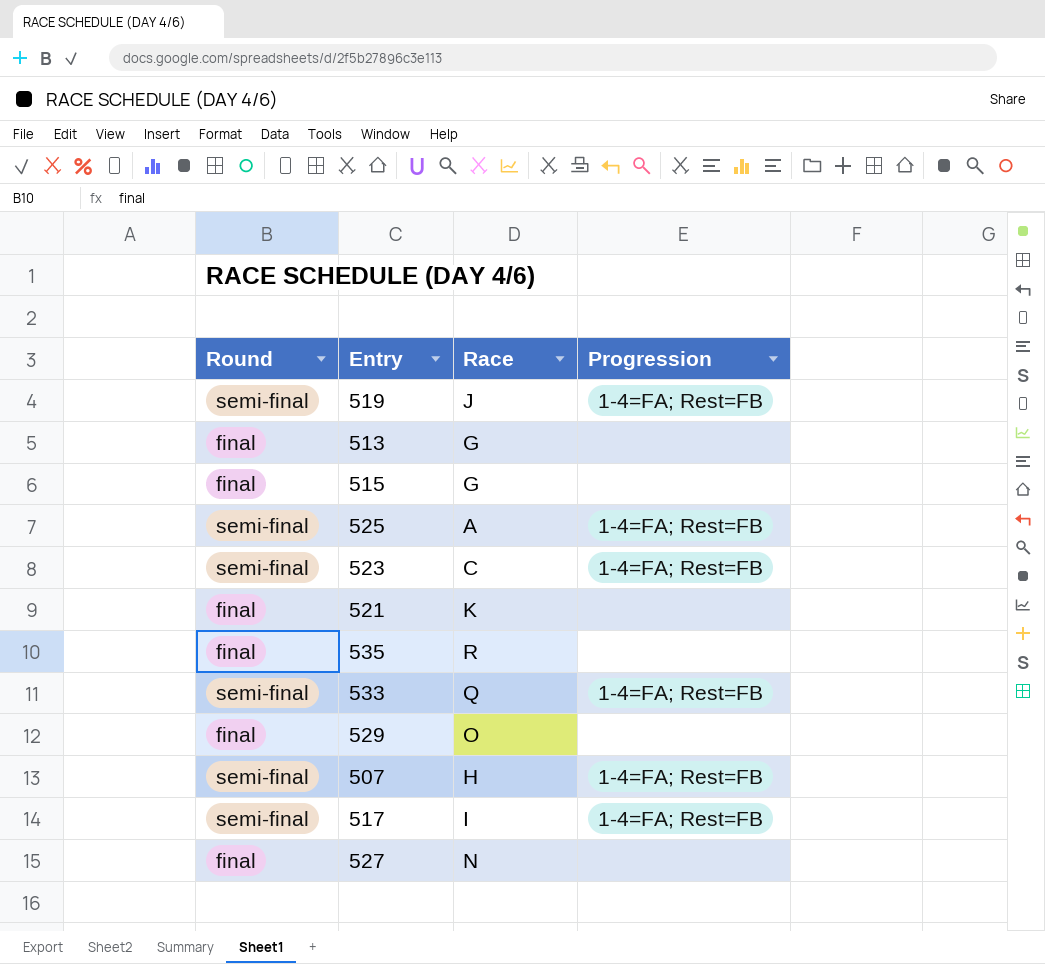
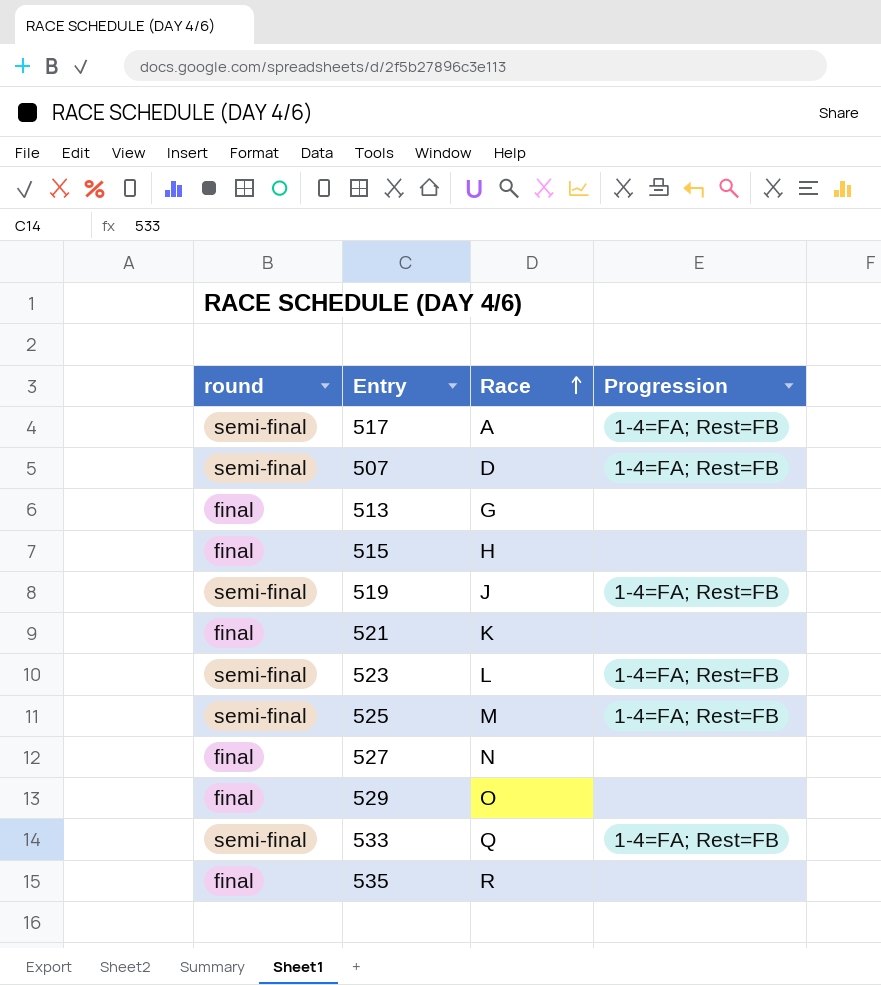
row order: none -> Race ascending
column name: Round -> round
517 | Race: I -> A
507 | Race: H -> D
515 | Race: G -> H
523 | Race: C -> L
525 | Race: A -> M

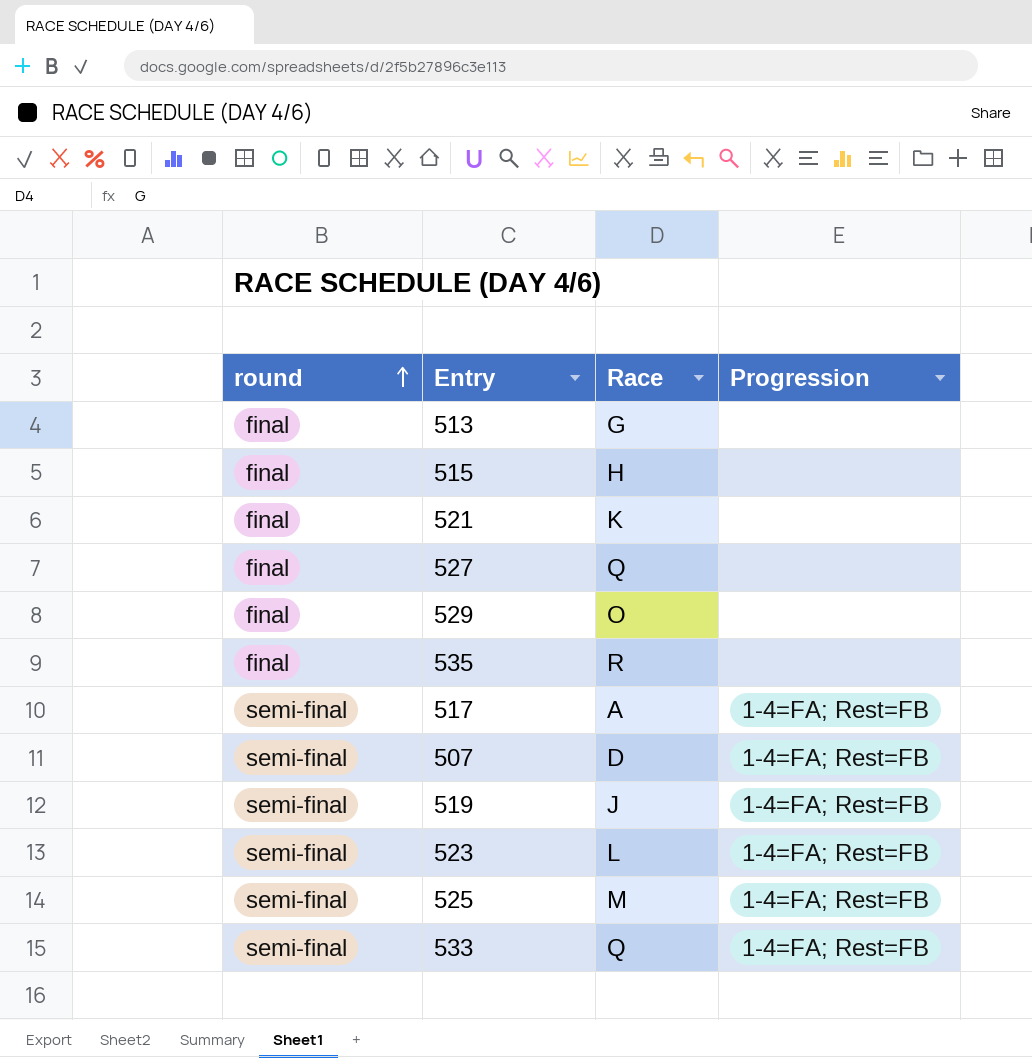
row order: Race ascending -> round ascending
527 | Race: N -> Q

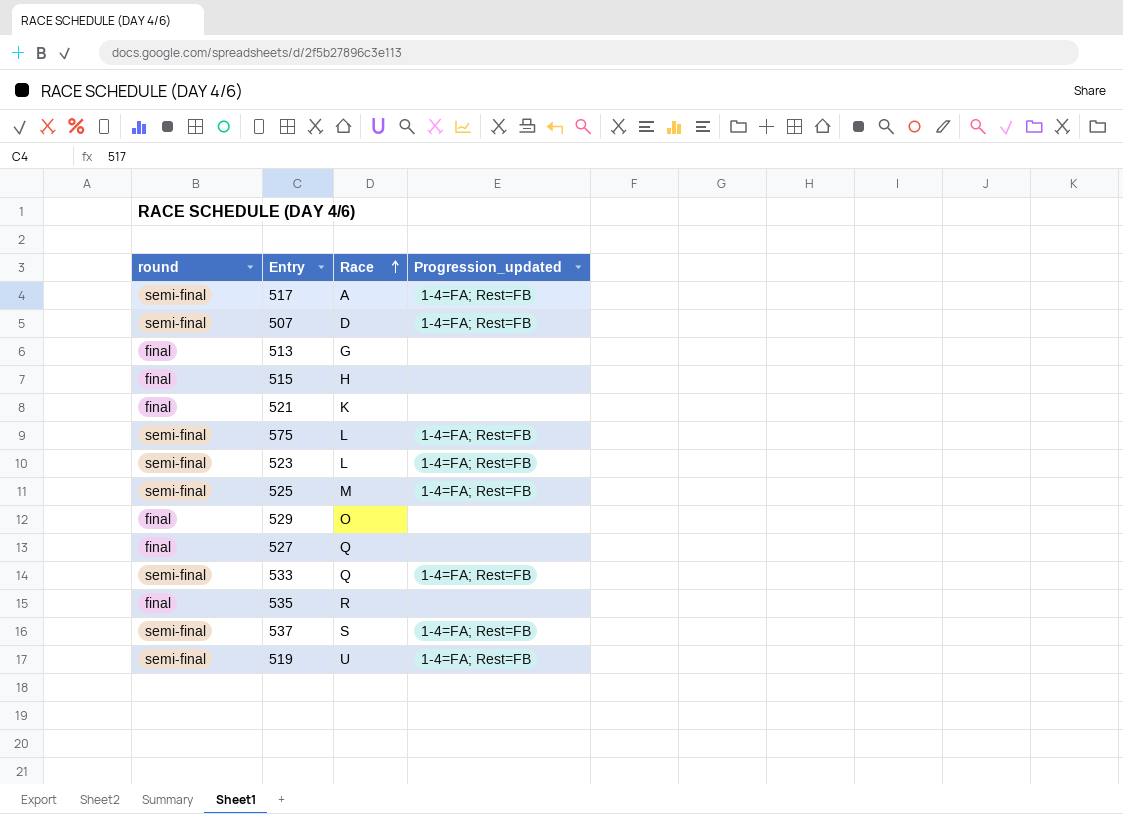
row order: round ascending -> Race ascending
column name: Progression -> Progression_updated
row 575: none -> semi-final | L | 1-4=FA; Rest=FB
row 537: none -> semi-final | S | 1-4=FA; Rest=FB
519 | Race: J -> U

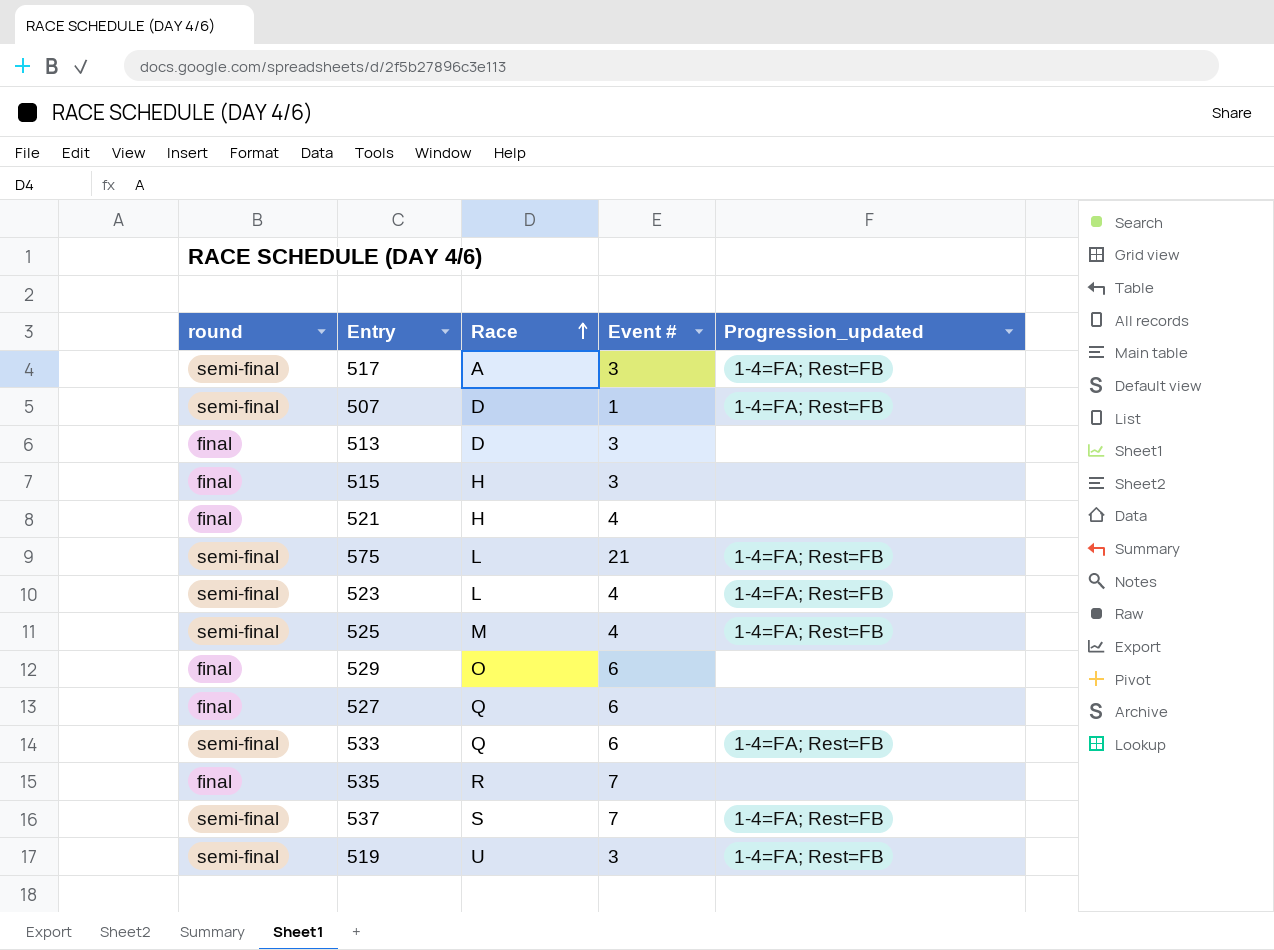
column Event # | position: none -> 4
513 | Race: G -> D
521 | Race: K -> H

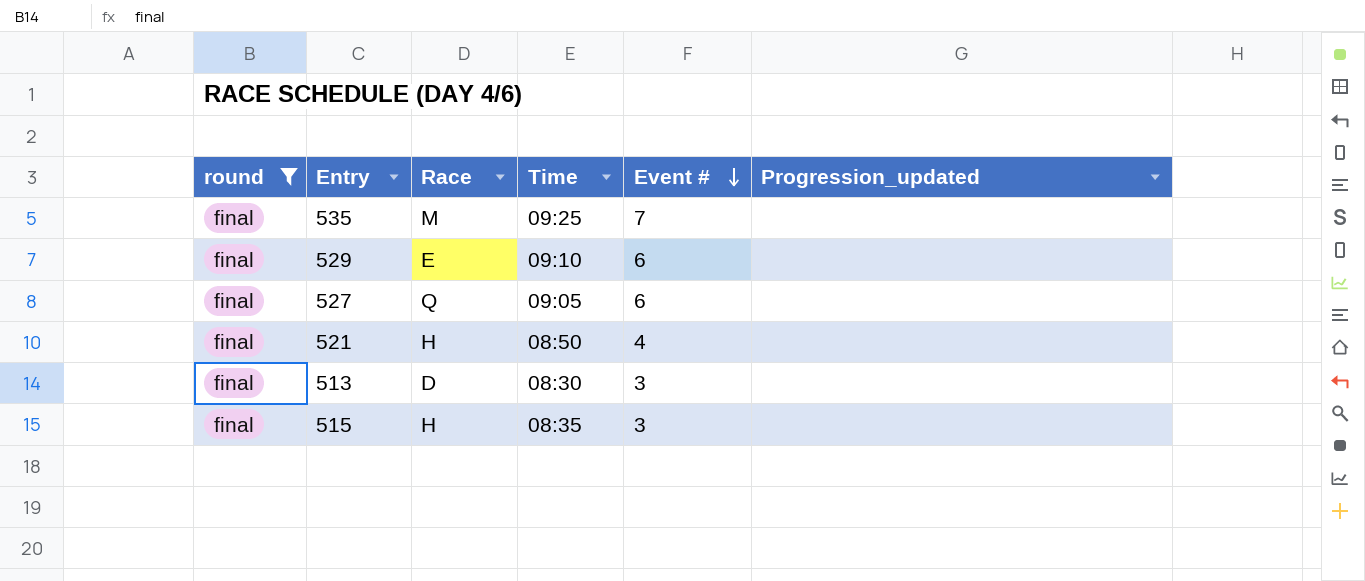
filter: none -> round = final
row order: Race ascending -> Event # descending
column Time | position: none -> 4
535 | Race: R -> M
529 | Race: O -> E

